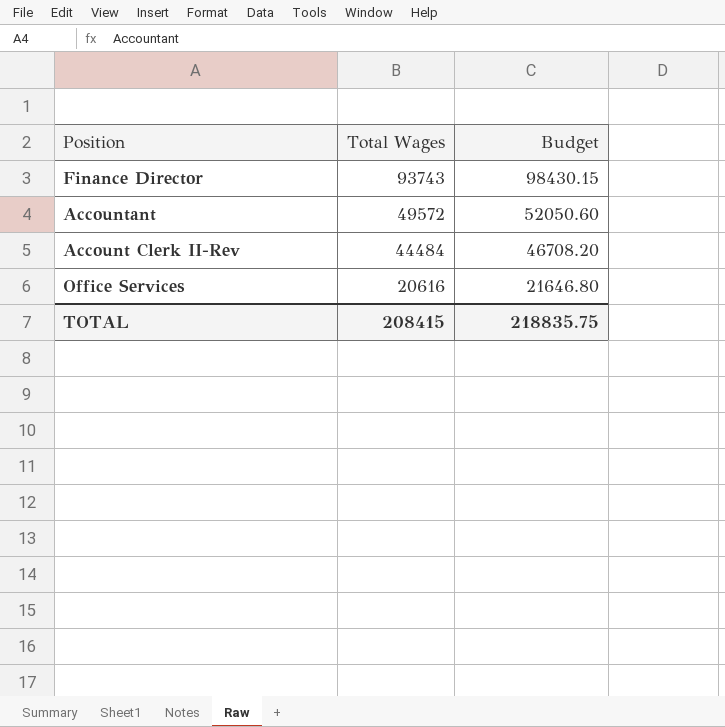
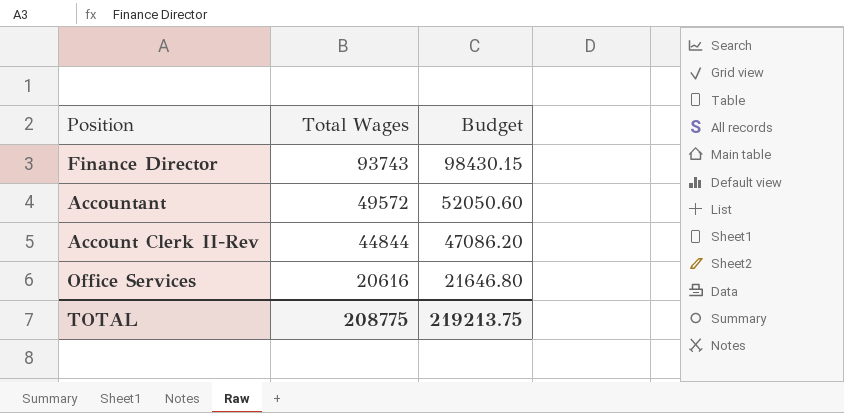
Account Clerk II-Rev | Total Wages: 44484 -> 44844
Account Clerk II-Rev | Budget: 46708.20 -> 47086.20
TOTAL | Total Wages: 208415 -> 208775
TOTAL | Budget: 218835.75 -> 219213.75

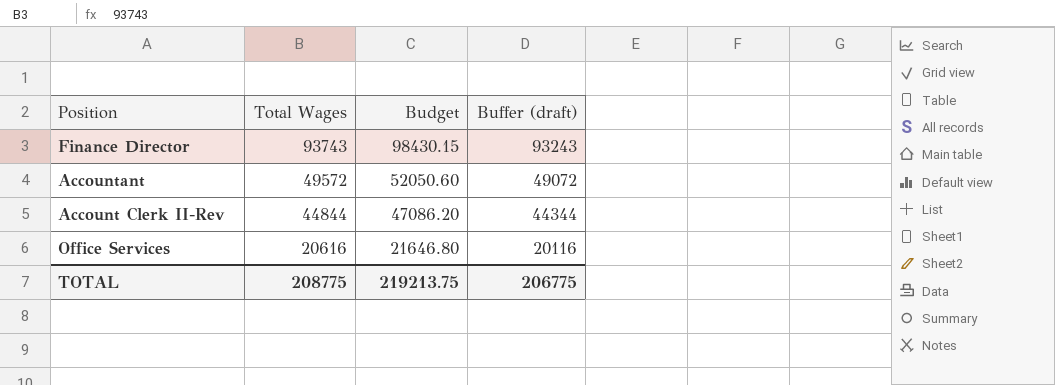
column Buffer (draft) | formula: none -> [Total Wages] - 500

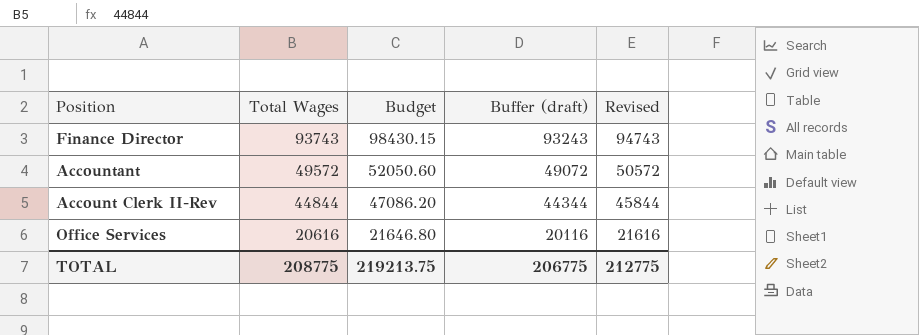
column Revised | formula: none -> [Total Wages] + 1000

